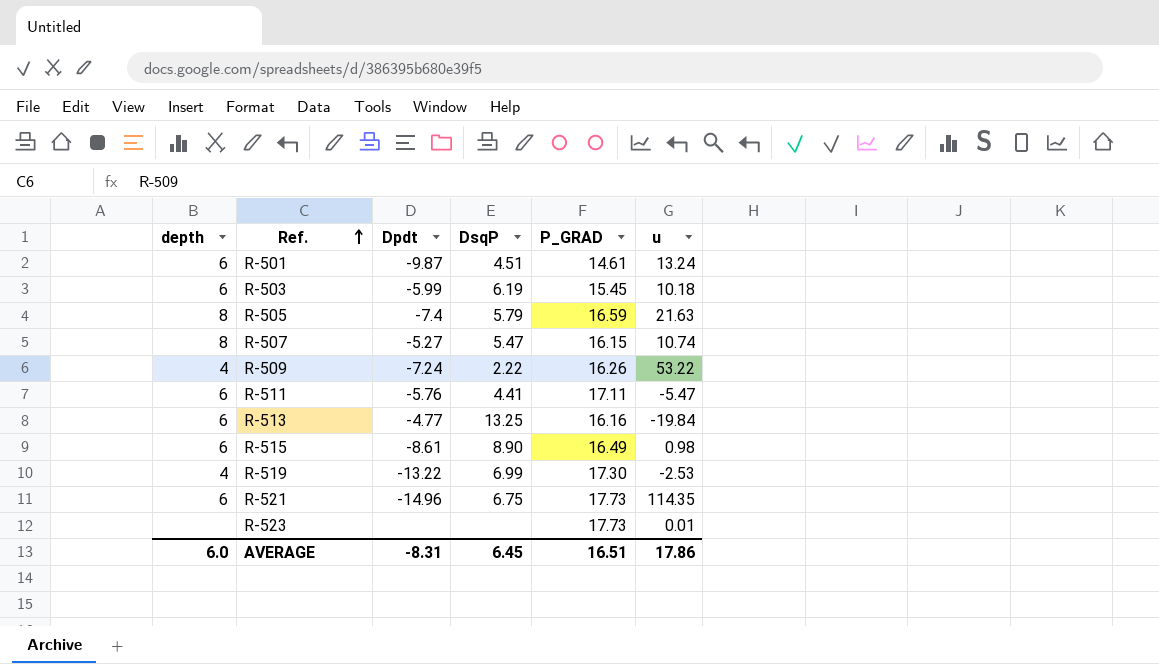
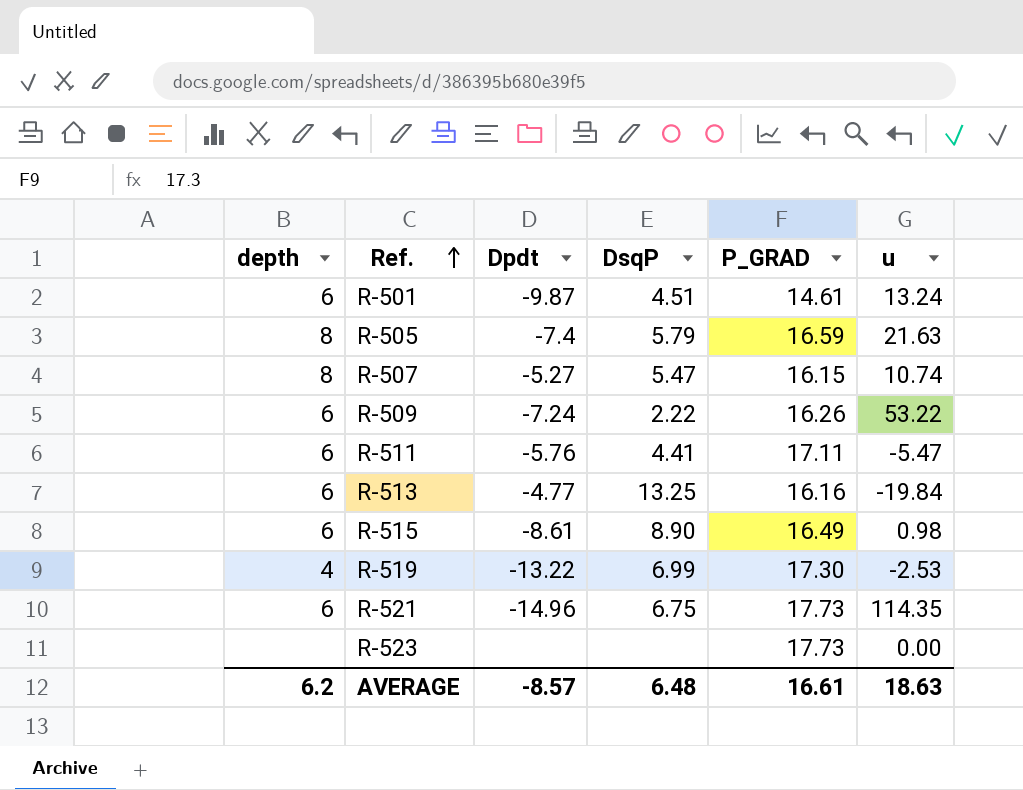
row R-503: 6 | -5.99 | 6.19 | 15.45 | 10.18 -> none
R-509 | depth: 4 -> 6
R-523 | u: 0.01 -> 0.00
AVERAGE | depth: 6.0 -> 6.2
AVERAGE | Dpdt: -8.31 -> -8.57
AVERAGE | DsqP: 6.45 -> 6.48
AVERAGE | P_GRAD: 16.51 -> 16.61
AVERAGE | u: 17.86 -> 18.63

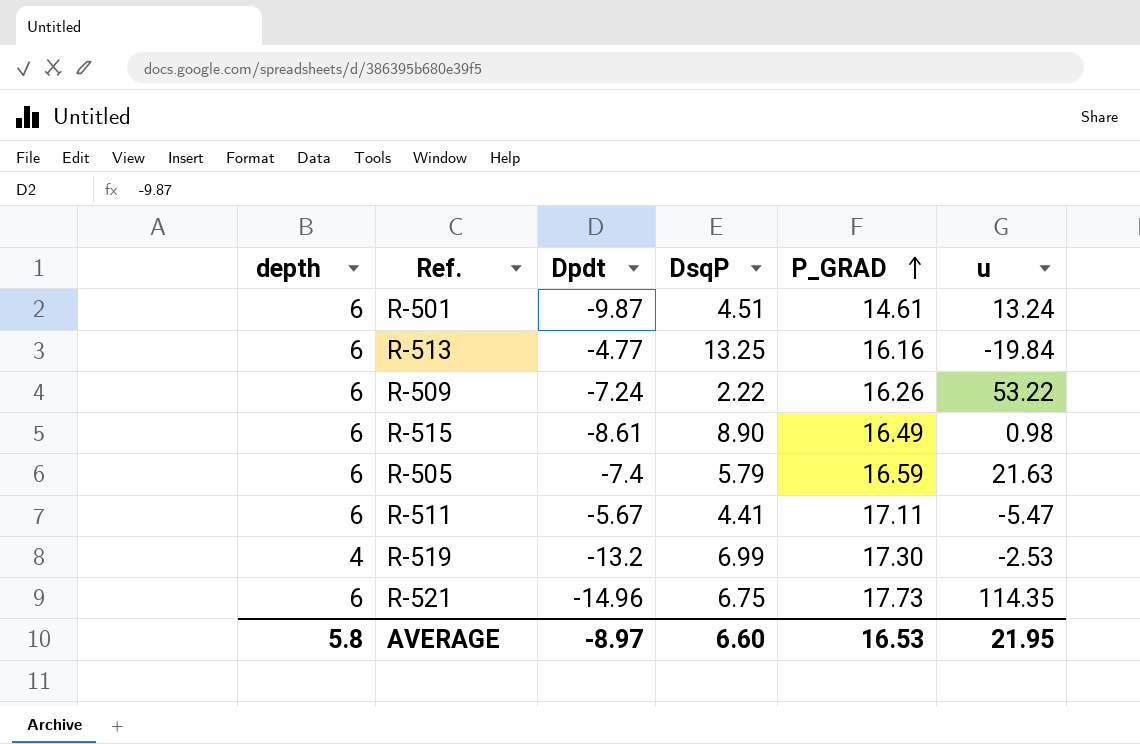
row order: Ref. ascending -> P_GRAD ascending
row R-507: 8 | -5.27 | 5.47 | 16.15 | 10.74 -> none
row R-523: none | none | none | 17.73 | 0.00 -> none
R-505 | depth: 8 -> 6
R-511 | Dpdt: -5.76 -> -5.67
R-519 | Dpdt: -13.22 -> -13.2
AVERAGE | depth: 6.2 -> 5.8
AVERAGE | Dpdt: -8.57 -> -8.97
AVERAGE | DsqP: 6.48 -> 6.60
AVERAGE | P_GRAD: 16.61 -> 16.53
AVERAGE | u: 18.63 -> 21.95

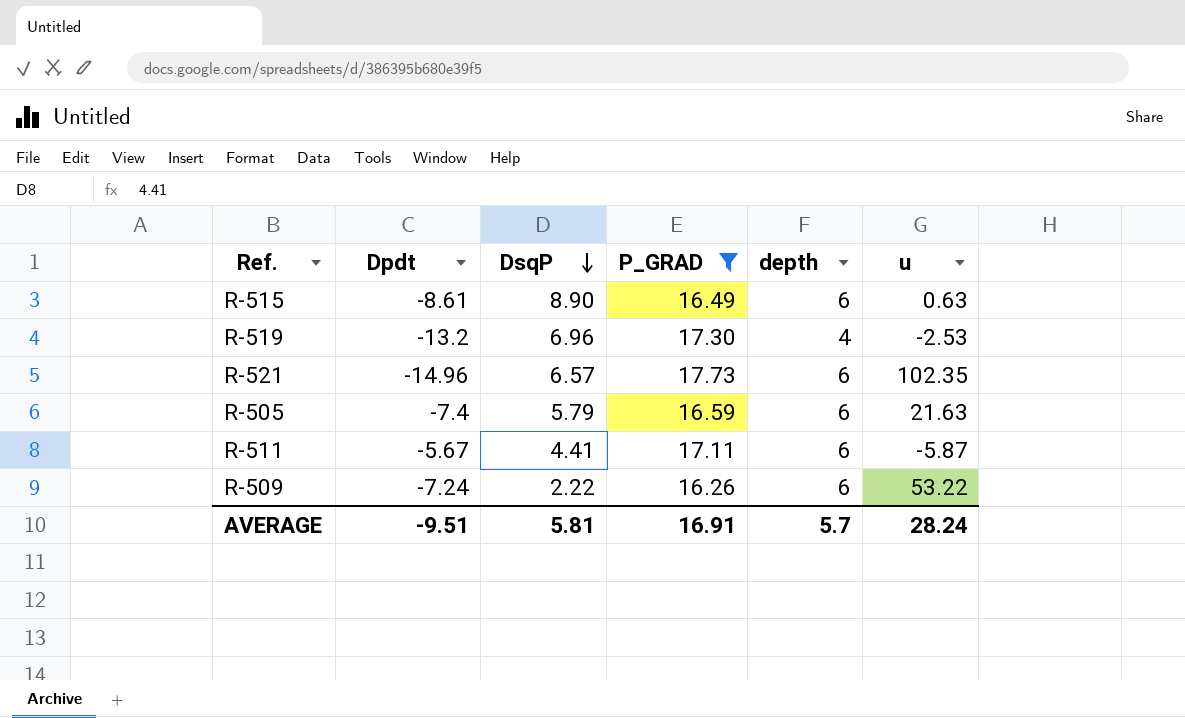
filter: none -> P_GRAD >= 16.26
row order: P_GRAD ascending -> DsqP descending
column depth | position: 1 -> 5
R-515 | u: 0.98 -> 0.63
R-519 | DsqP: 6.99 -> 6.96
R-521 | DsqP: 6.75 -> 6.57
R-521 | u: 114.35 -> 102.35
R-511 | u: -5.47 -> -5.87
AVERAGE | Dpdt: -8.97 -> -9.51
AVERAGE | DsqP: 6.60 -> 5.81
AVERAGE | P_GRAD: 16.53 -> 16.91
AVERAGE | depth: 5.8 -> 5.7
AVERAGE | u: 21.95 -> 28.24

